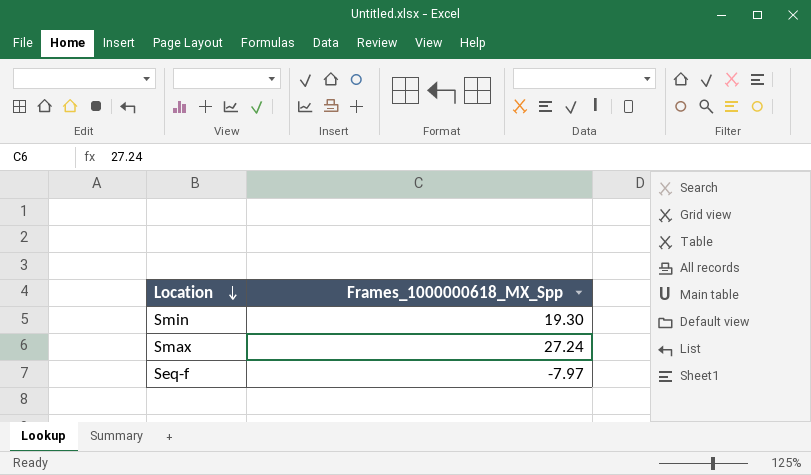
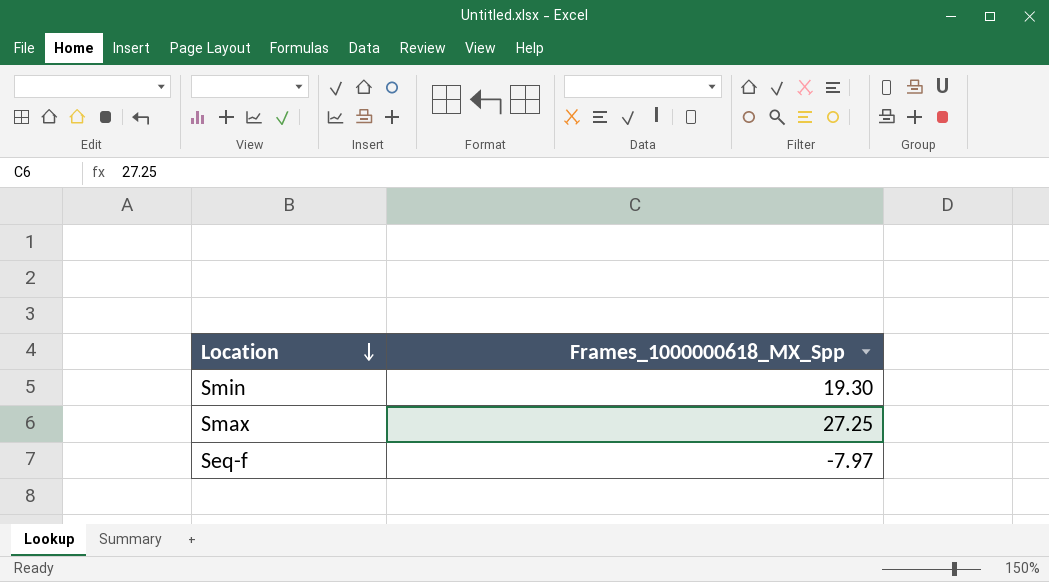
Smax | Frames_1000000618_MX_Spp: 27.24 -> 27.25

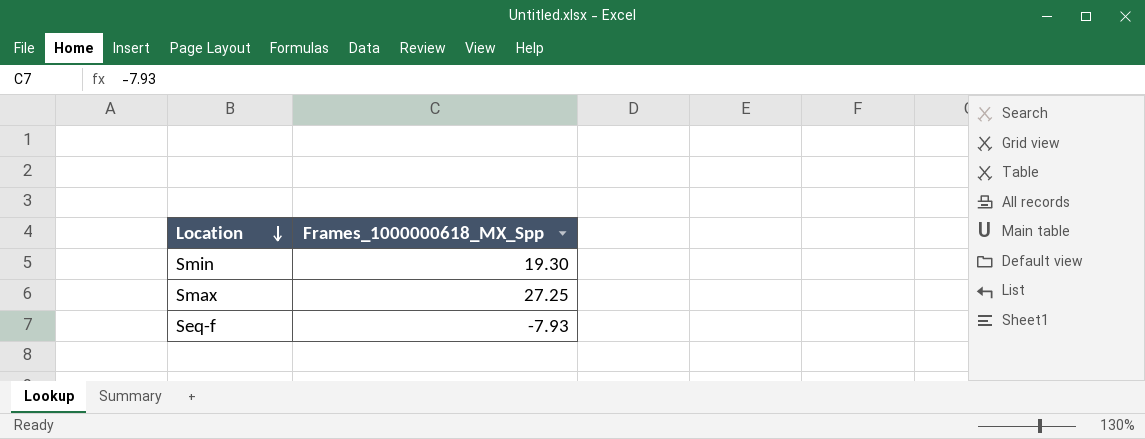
Seq-f | Frames_1000000618_MX_Spp: -7.97 -> -7.93

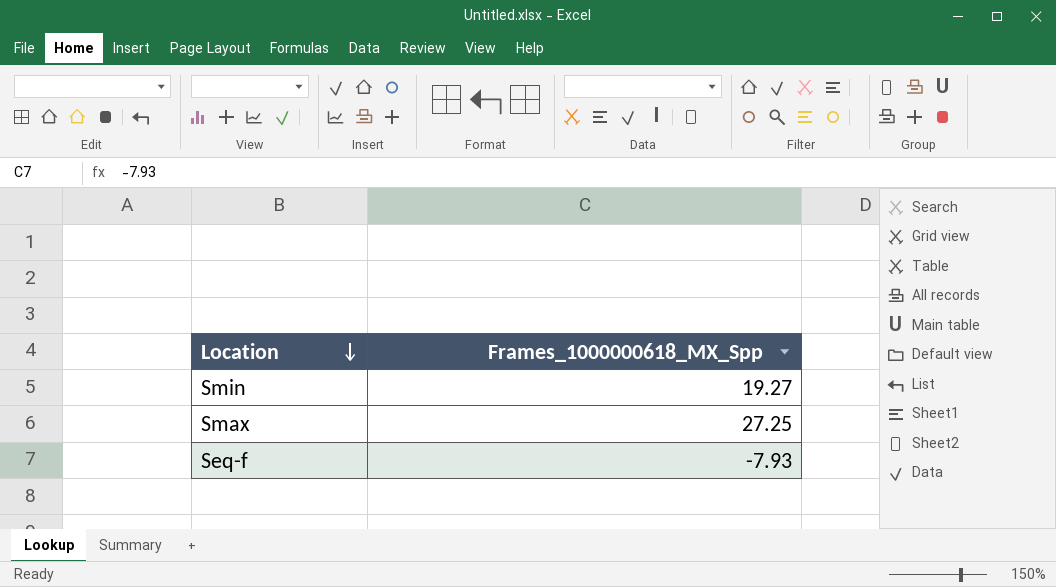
Smin | Frames_1000000618_MX_Spp: 19.30 -> 19.27

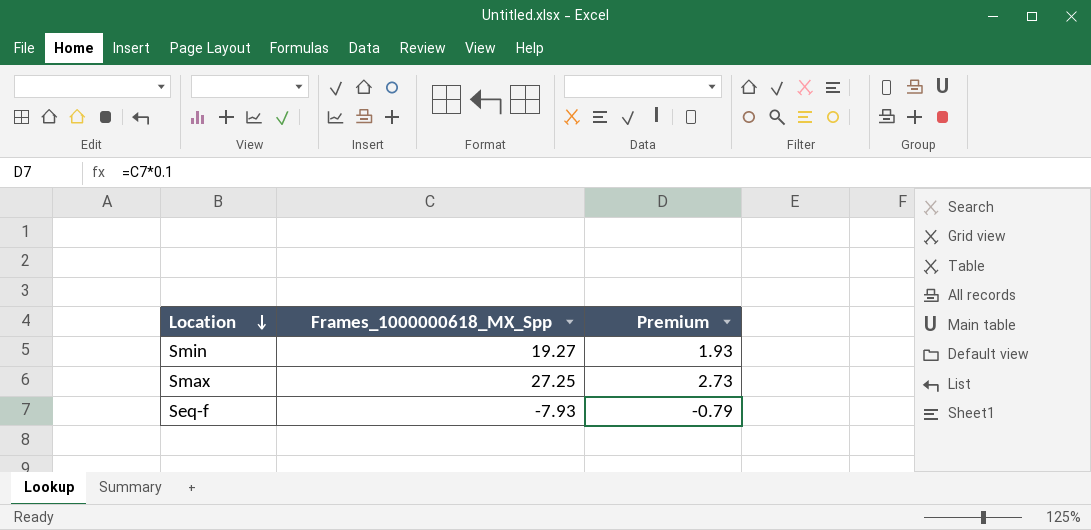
column Premium | formula: none -> [Frames_1000000618_MX_Spp] * 0.1

